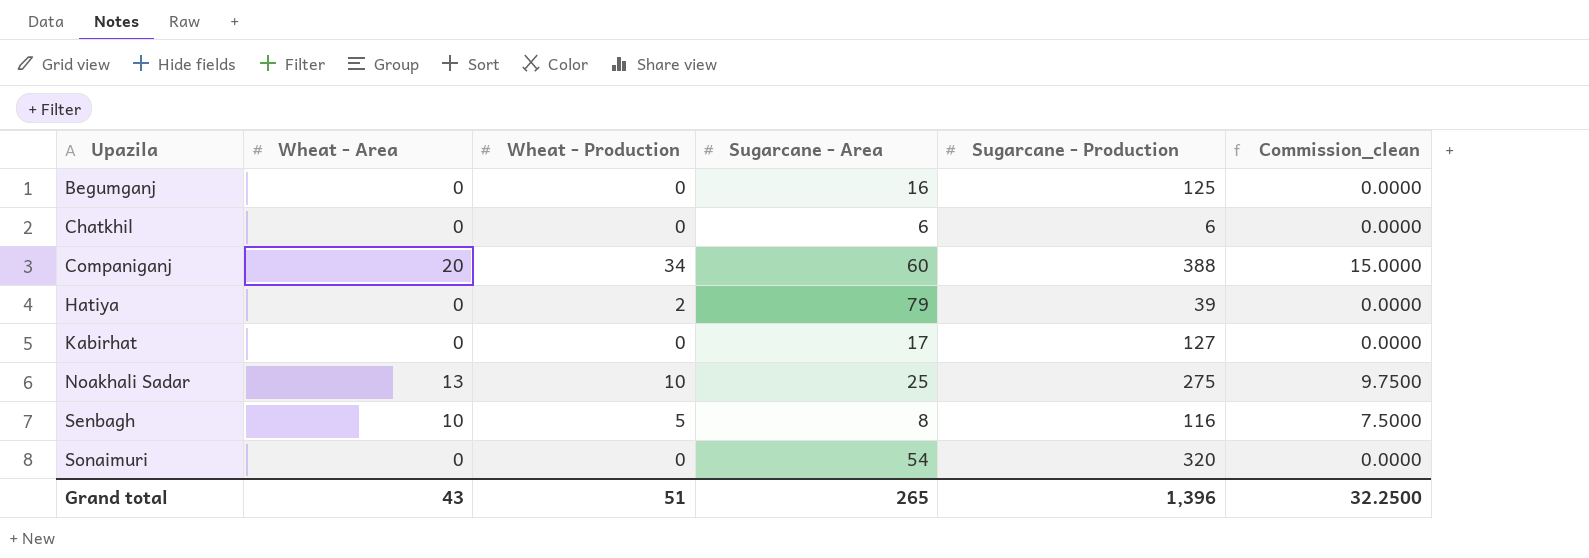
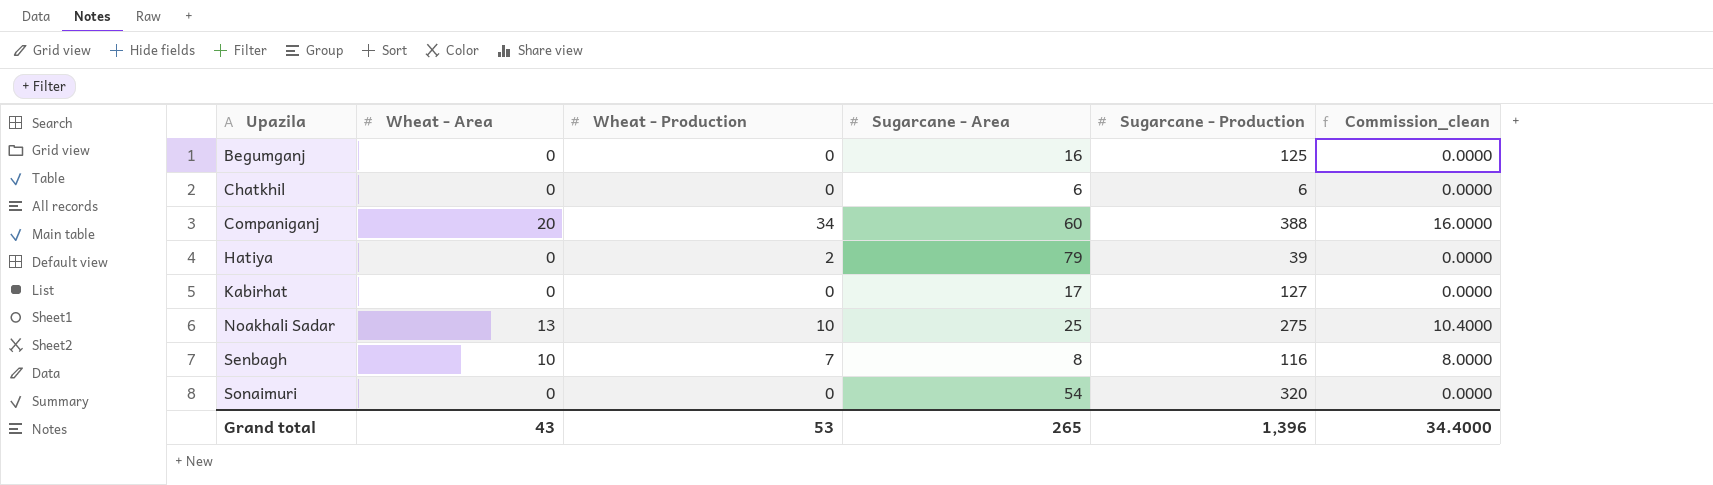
column Commission_clean | formula: [Wheat - Area] * 0.75 -> [Wheat - Area] * 0.8
Senbagh | Wheat - Production: 5 -> 7
Grand total | Wheat - Production: 51 -> 53
Grand total | Commission_clean: 32.2500 -> 34.4000

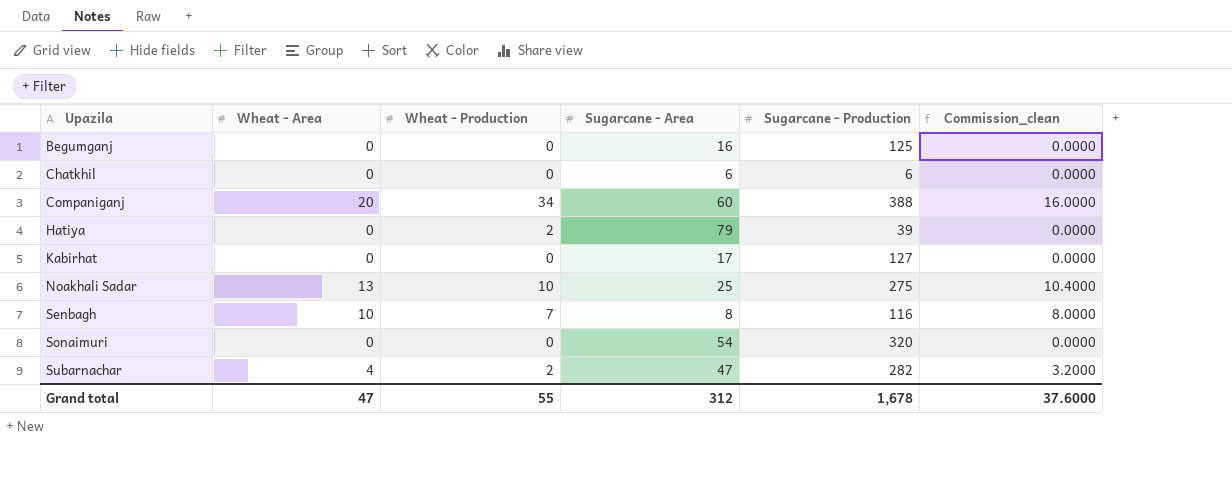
row Subarnachar: none -> 4 | 2 | 47 | 282 | 3.2000
Grand total | Wheat - Area: 43 -> 47
Grand total | Wheat - Production: 53 -> 55
Grand total | Sugarcane - Area: 265 -> 312
Grand total | Sugarcane - Production: 1,396 -> 1,678
Grand total | Commission_clean: 34.4000 -> 37.6000

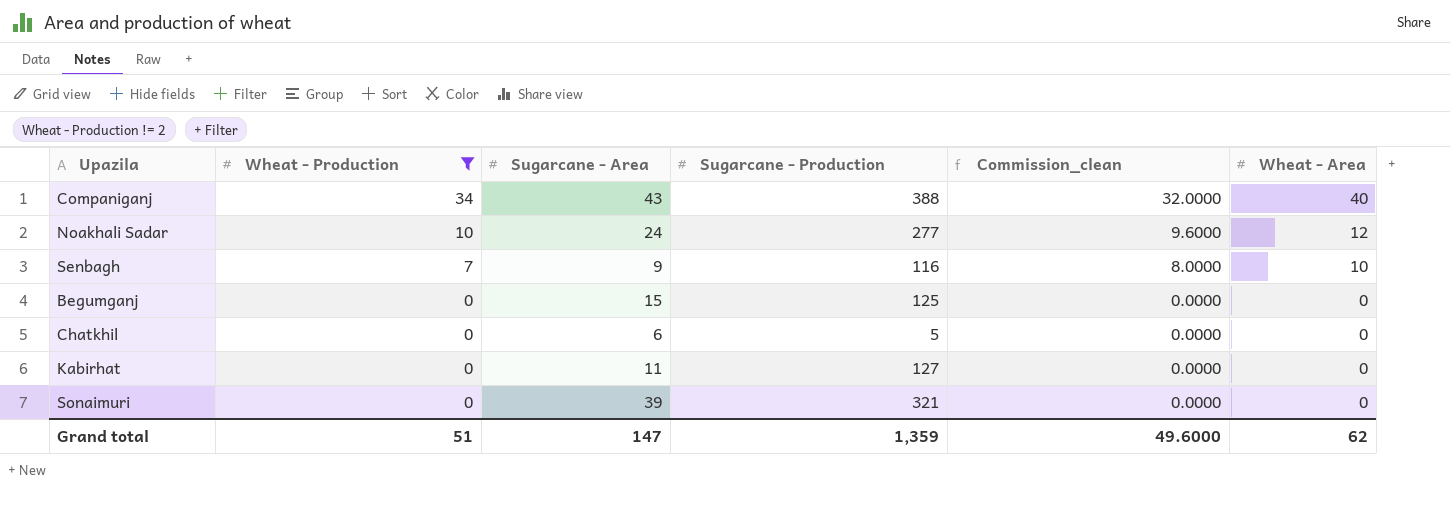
filter: none -> Wheat - Production != 2
row order: Upazila ascending -> Wheat - Production descending
column Wheat - Area | position: 2 -> 6
Companiganj | Sugarcane - Area: 60 -> 43
Companiganj | Commission_clean: 16.0000 -> 32.0000
Companiganj | Wheat - Area: 20 -> 40
Noakhali Sadar | Sugarcane - Area: 25 -> 24
Noakhali Sadar | Sugarcane - Production: 275 -> 277
Noakhali Sadar | Commission_clean: 10.4000 -> 9.6000
Noakhali Sadar | Wheat - Area: 13 -> 12
Senbagh | Sugarcane - Area: 8 -> 9
Begumganj | Sugarcane - Area: 16 -> 15
Chatkhil | Sugarcane - Production: 6 -> 5
Kabirhat | Sugarcane - Area: 17 -> 11
Sonaimuri | Sugarcane - Area: 54 -> 39
Sonaimuri | Sugarcane - Production: 320 -> 321
Grand total | Wheat - Production: 55 -> 51
Grand total | Sugarcane - Area: 312 -> 147
Grand total | Sugarcane - Production: 1,678 -> 1,359
Grand total | Commission_clean: 37.6000 -> 49.6000
Grand total | Wheat - Area: 47 -> 62

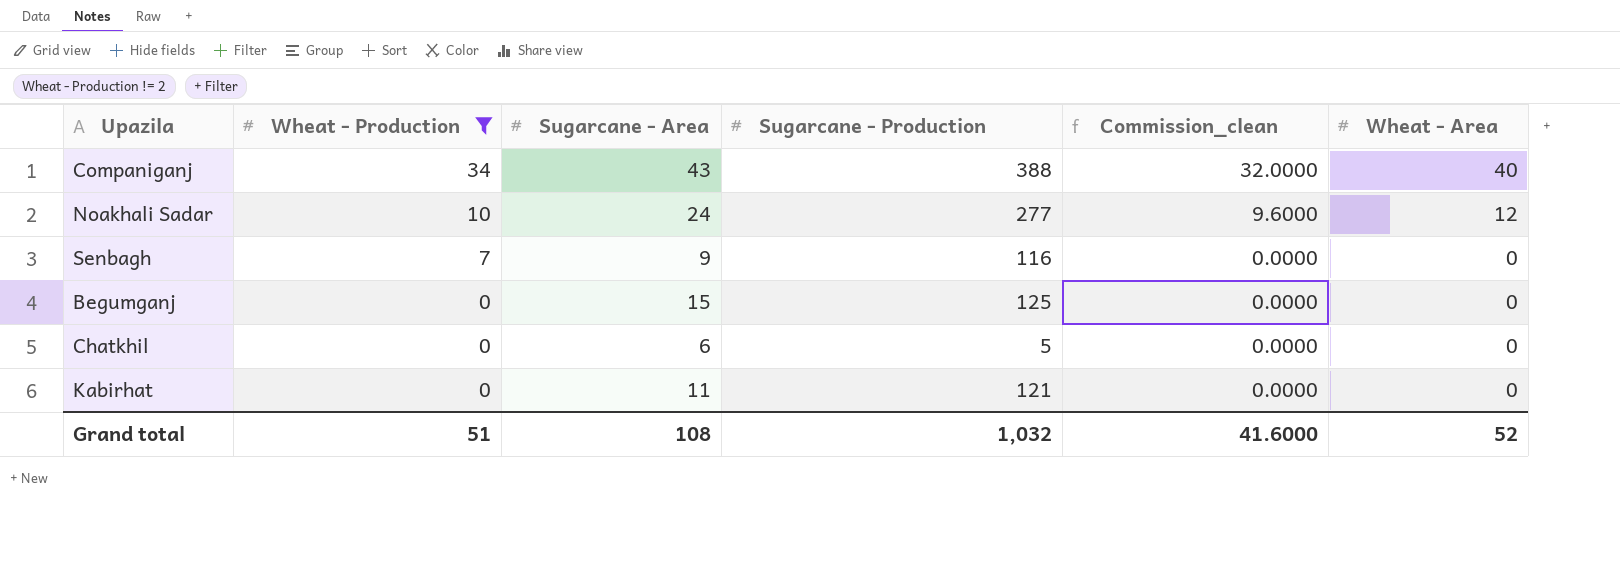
row Sonaimuri: 0 | 39 | 321 | 0.0000 | 0 -> none
Senbagh | Commission_clean: 8.0000 -> 0.0000
Senbagh | Wheat - Area: 10 -> 0
Kabirhat | Sugarcane - Production: 127 -> 121
Grand total | Sugarcane - Area: 147 -> 108
Grand total | Sugarcane - Production: 1,359 -> 1,032
Grand total | Commission_clean: 49.6000 -> 41.6000
Grand total | Wheat - Area: 62 -> 52

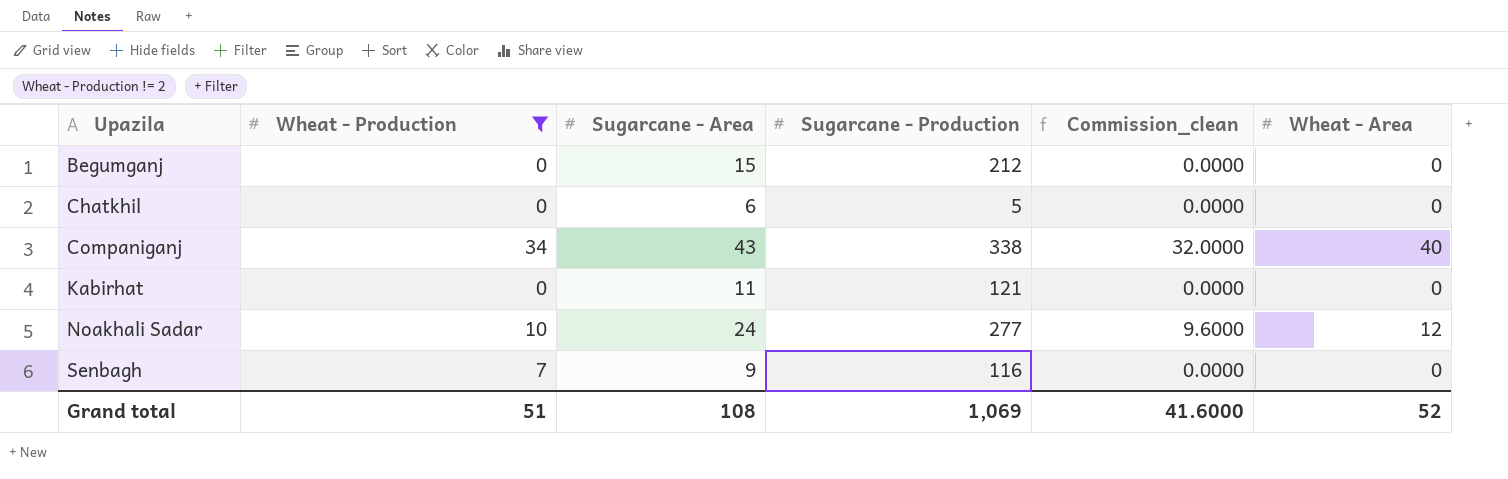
row order: Wheat - Production descending -> Upazila ascending
Begumganj | Sugarcane - Production: 125 -> 212
Companiganj | Sugarcane - Production: 388 -> 338
Grand total | Sugarcane - Production: 1,032 -> 1,069

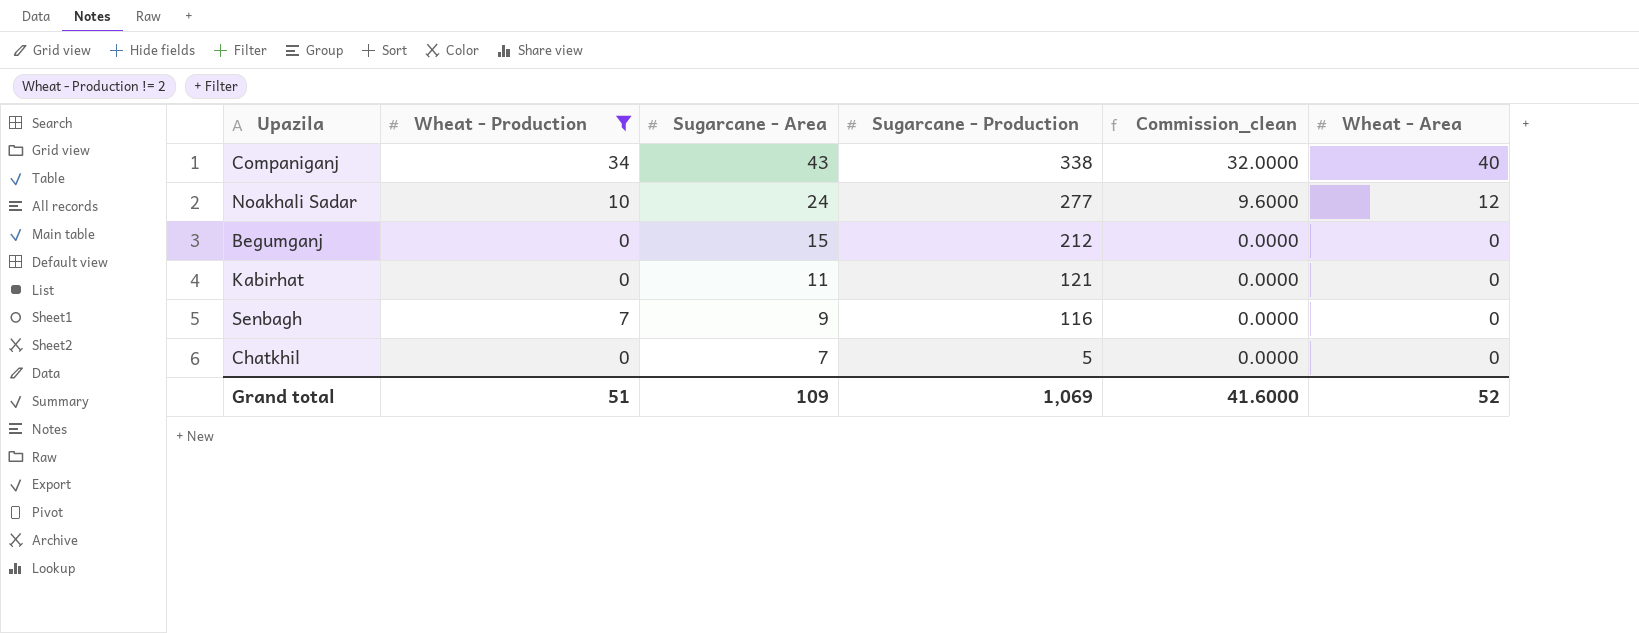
row order: Upazila ascending -> Sugarcane - Area descending
Chatkhil | Sugarcane - Area: 6 -> 7
Grand total | Sugarcane - Area: 108 -> 109

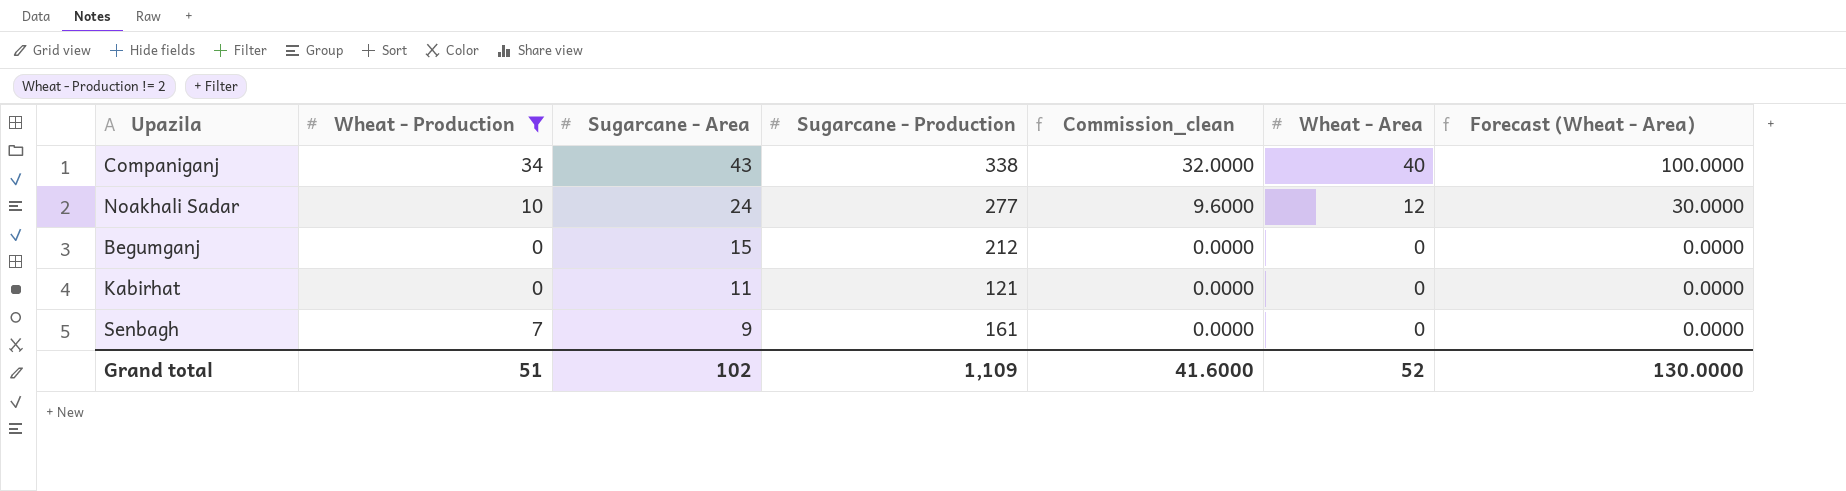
column Forecast (Wheat - Area) | formula: none -> [Wheat - Area] * 2.5
row Chatkhil: 0 | 7 | 5 | 0.0000 | 0 -> none
Senbagh | Sugarcane - Production: 116 -> 161
Grand total | Sugarcane - Area: 109 -> 102
Grand total | Sugarcane - Production: 1,069 -> 1,109

